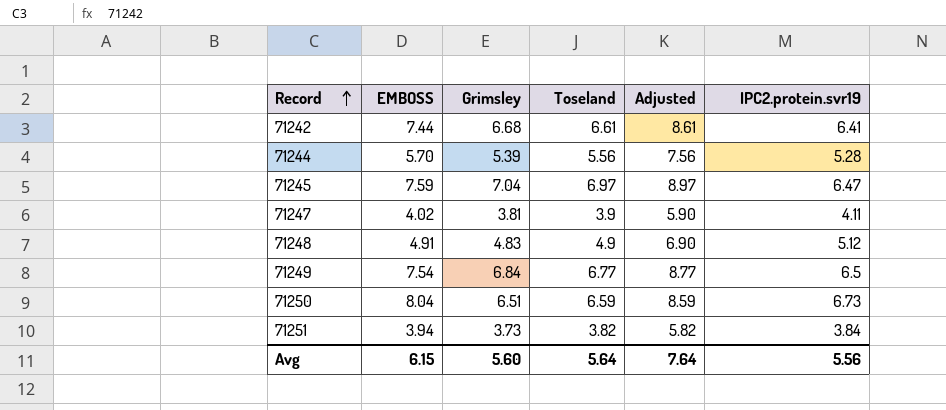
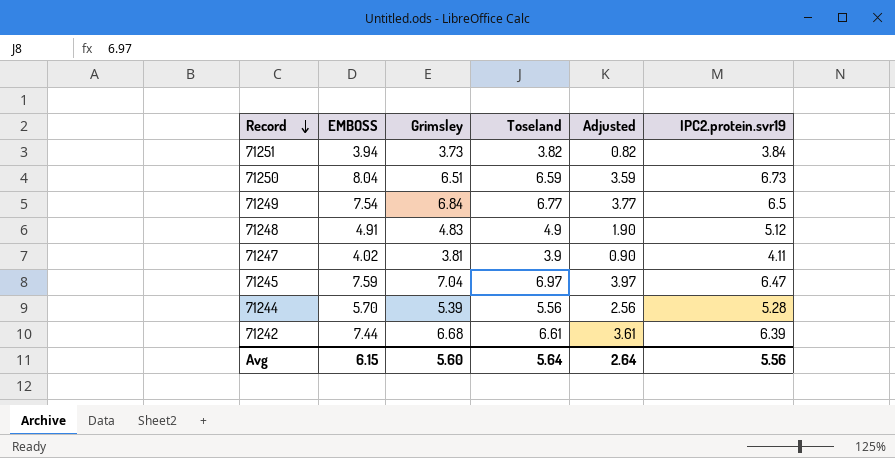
row order: Record ascending -> Record descending
column Adjusted | formula: [Toseland] + 2 -> [Toseland] - 3
71242 | IPC2.protein.svr19: 6.41 -> 6.39
Avg | Adjusted: 7.64 -> 2.64

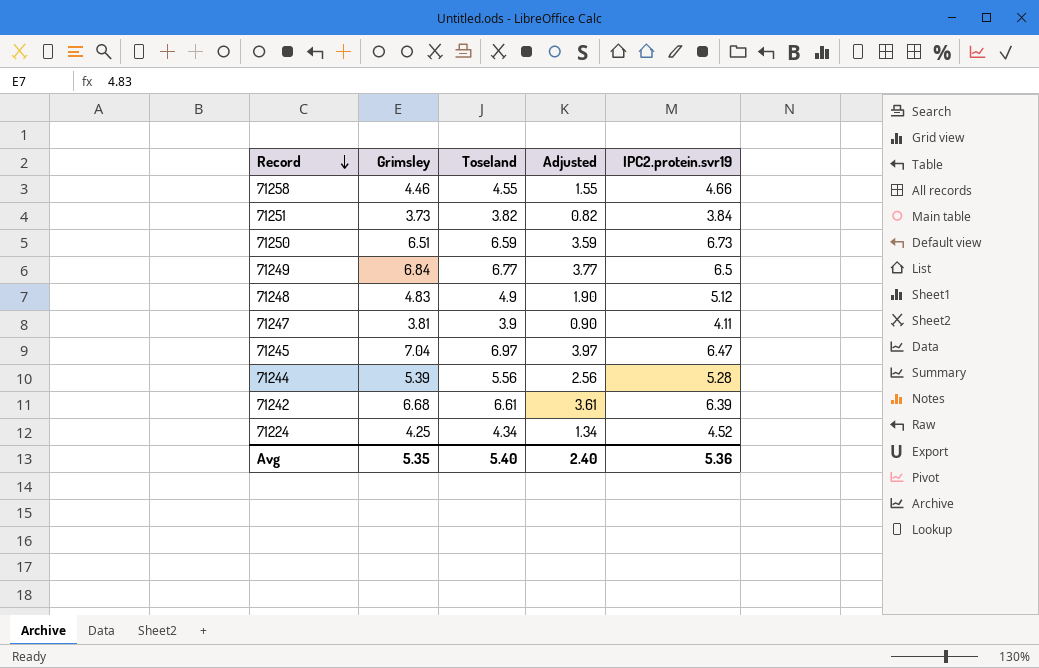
column EMBOSS | position: 2 -> none
row 71258: none -> 4.46 | 4.55 | 1.55 | 4.66
row 71224: none -> 4.25 | 4.34 | 1.34 | 4.52
Avg | Grimsley: 5.60 -> 5.35
Avg | Toseland: 5.64 -> 5.40
Avg | Adjusted: 2.64 -> 2.40
Avg | IPC2.protein.svr19: 5.56 -> 5.36

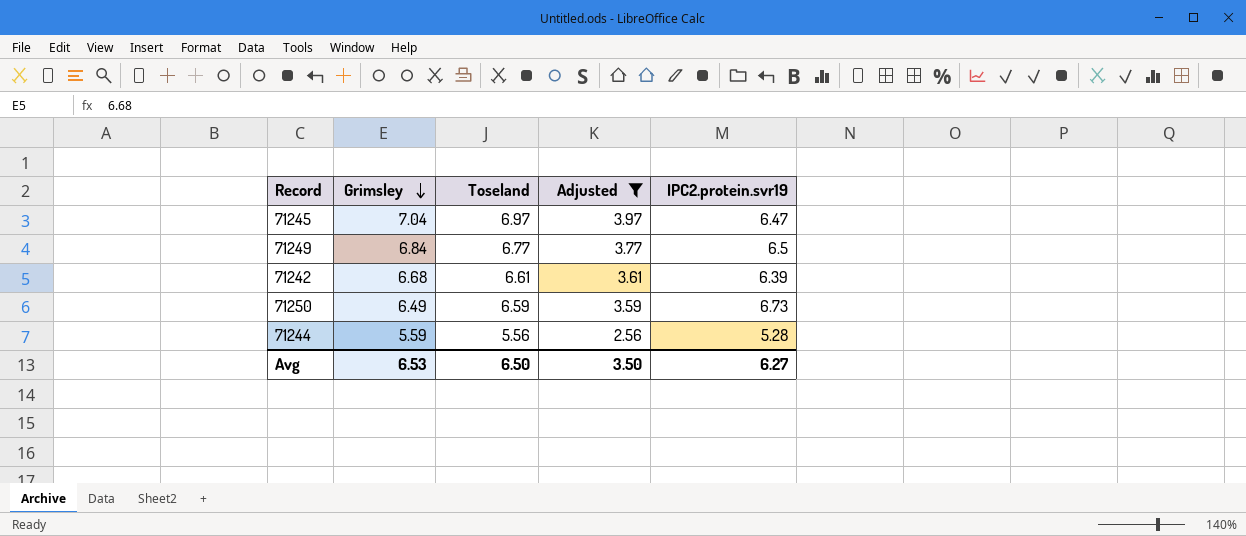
filter: none -> Adjusted >= 2.56
row order: Record descending -> Grimsley descending
71250 | Grimsley: 6.51 -> 6.49
71244 | Grimsley: 5.39 -> 5.59
Avg | Grimsley: 5.35 -> 6.53
Avg | Toseland: 5.40 -> 6.50
Avg | Adjusted: 2.40 -> 3.50
Avg | IPC2.protein.svr19: 5.36 -> 6.27

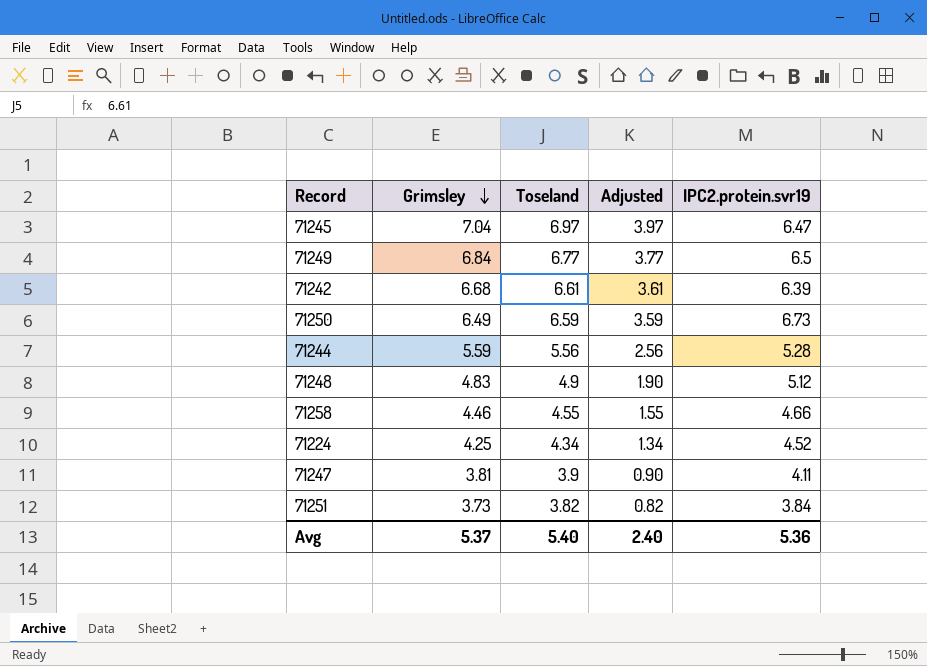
filter: Adjusted >= 2.56 -> none
Avg | Grimsley: 6.53 -> 5.37
Avg | Toseland: 6.50 -> 5.40
Avg | Adjusted: 3.50 -> 2.40
Avg | IPC2.protein.svr19: 6.27 -> 5.36

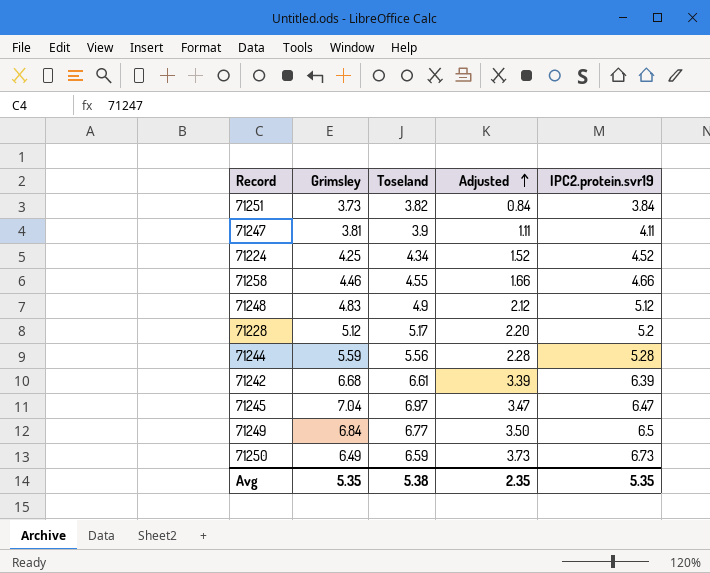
row order: Grimsley descending -> Adjusted ascending
column Adjusted | formula: [Toseland] - 3 -> [IPC2.protein.svr19] - 3
row 71228: none -> 5.12 | 5.17 | 2.20 | 5.2
Avg | Grimsley: 5.37 -> 5.35
Avg | Toseland: 5.40 -> 5.38
Avg | Adjusted: 2.40 -> 2.35
Avg | IPC2.protein.svr19: 5.36 -> 5.35

